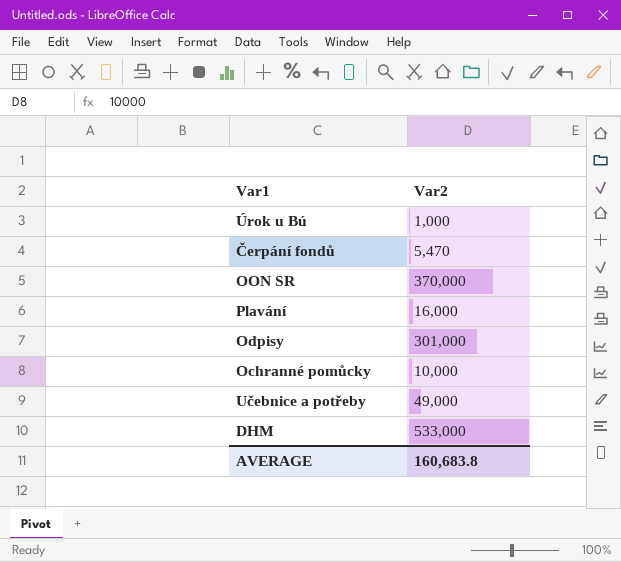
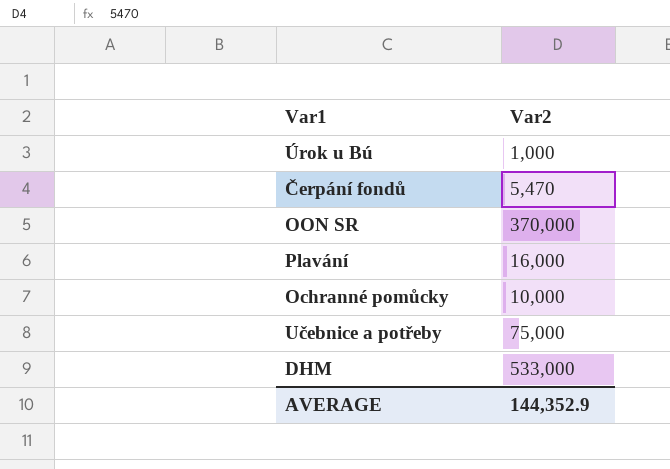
row Odpisy: 301,000 -> none
Učebnice a potřeby | Var2: 49,000 -> 75,000
AVERAGE | Var2: 160,683.8 -> 144,352.9

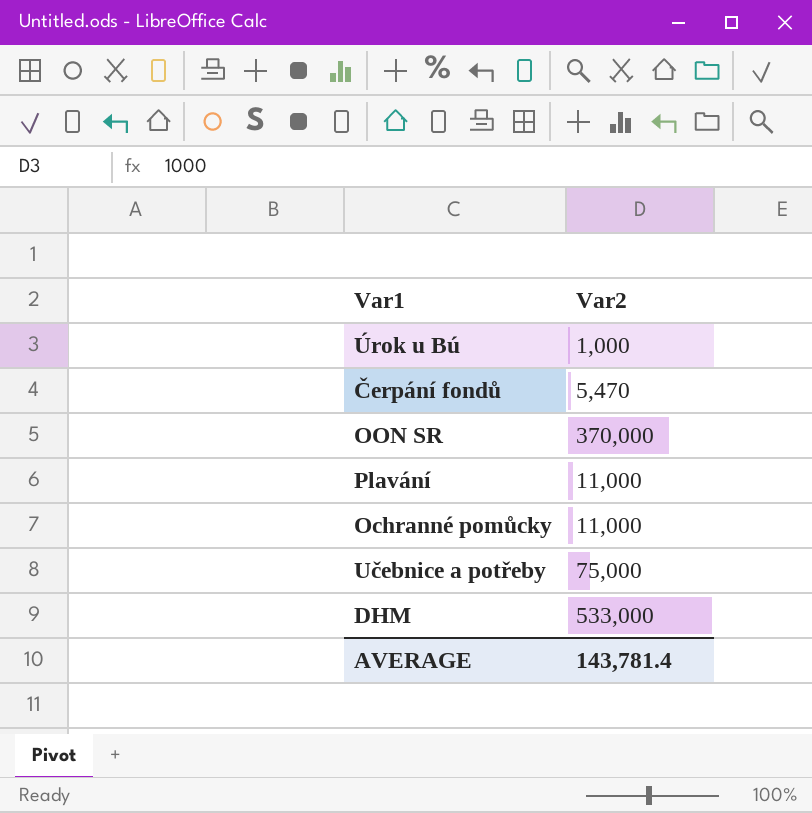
Plavání | Var2: 16,000 -> 11,000
Ochranné pomůcky | Var2: 10,000 -> 11,000
AVERAGE | Var2: 144,352.9 -> 143,781.4

